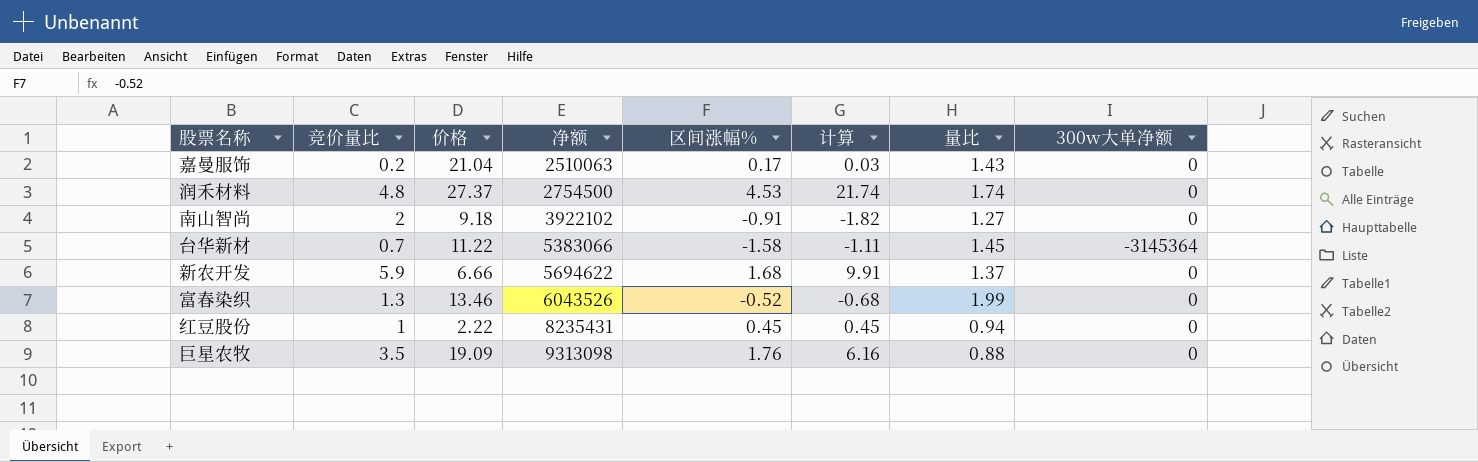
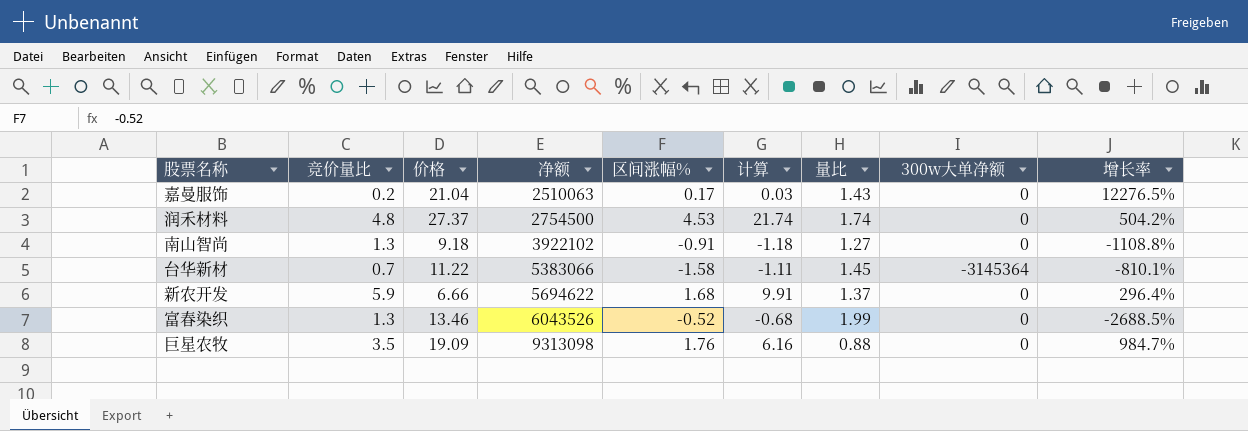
column 增长率 | formula: none -> ([价格] - [区间涨幅%]) / [区间涨幅%]
row 红豆股份: 1 | 2.22 | 8235431 | 0.45 | 0.45 | 0.94 | 0 -> none
南山智尚 | 竞价量比: 2 -> 1.3
南山智尚 | 计算: -1.82 -> -1.18

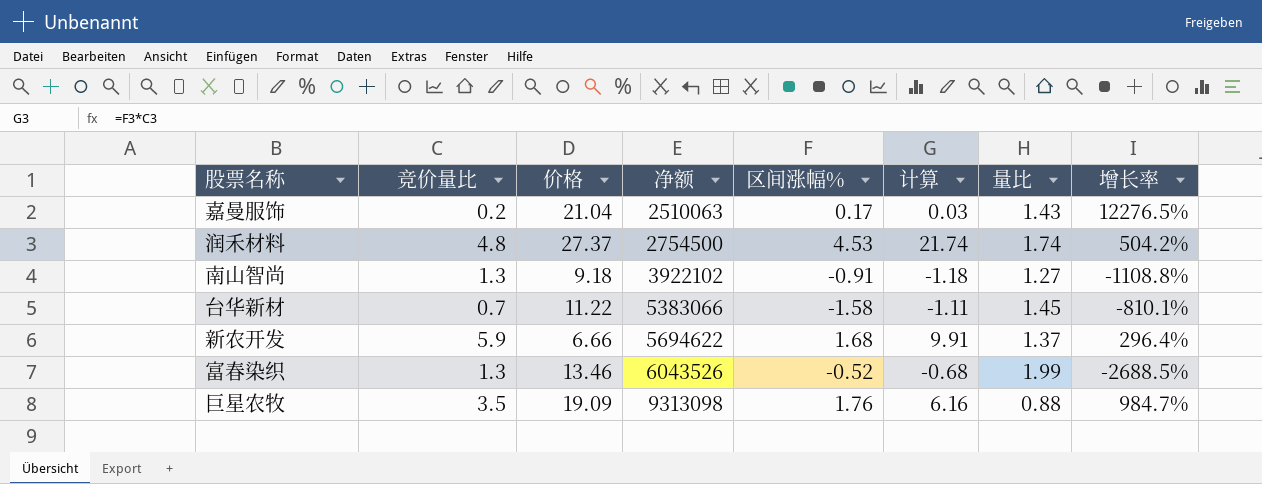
column 300w大单净额 | position: 8 -> none

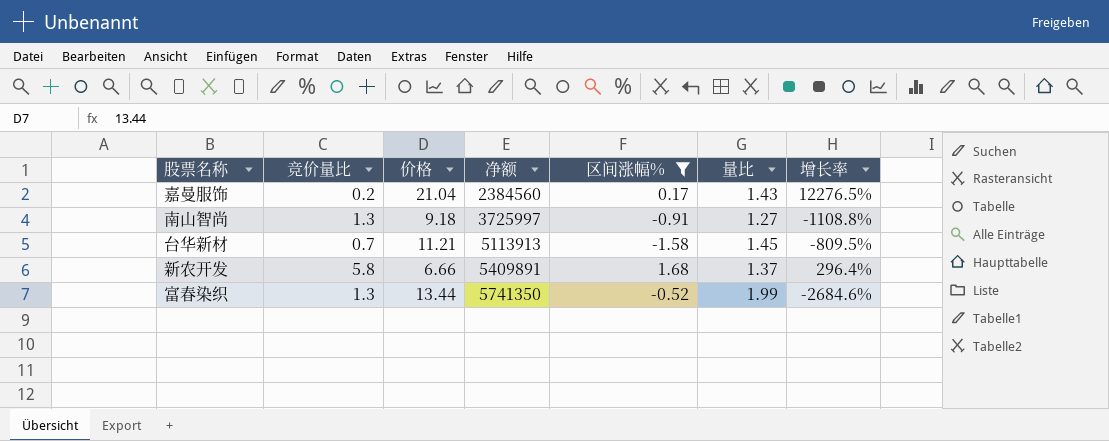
filter: none -> 区间涨幅% <= 1.68
column 计算 | formula: [竞价量比] * [区间涨幅%] -> none
嘉曼服饰 | 净额: 2510063 -> 2384560
南山智尚 | 净额: 3922102 -> 3725997
台华新材 | 价格: 11.22 -> 11.21
台华新材 | 净额: 5383066 -> 5113913
台华新材 | 增长率: -810.1% -> -809.5%
新农开发 | 竞价量比: 5.9 -> 5.8
新农开发 | 净额: 5694622 -> 5409891
富春染织 | 价格: 13.46 -> 13.44
富春染织 | 净额: 6043526 -> 5741350
富春染织 | 增长率: -2688.5% -> -2684.6%

